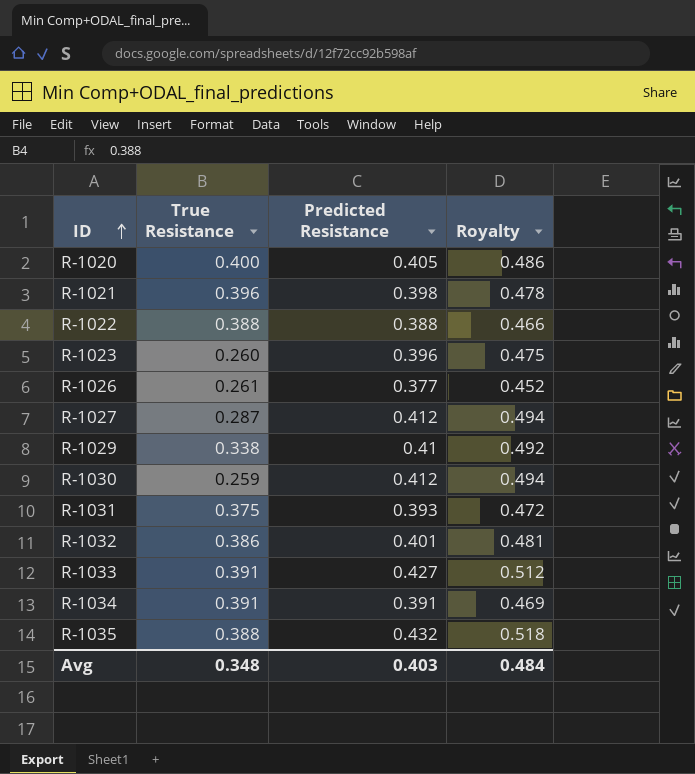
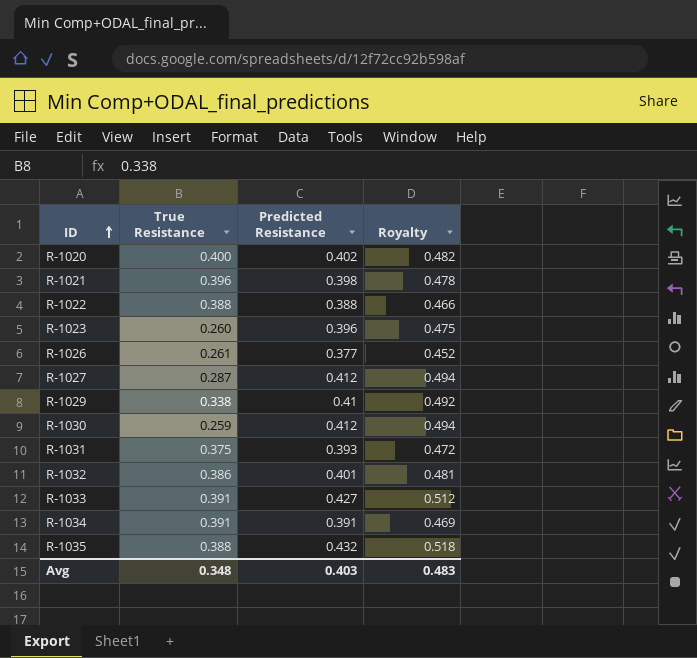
R-1020 | Predicted Resistance: 0.405 -> 0.402
R-1020 | Royalty: 0.486 -> 0.482
Avg | Royalty: 0.484 -> 0.483

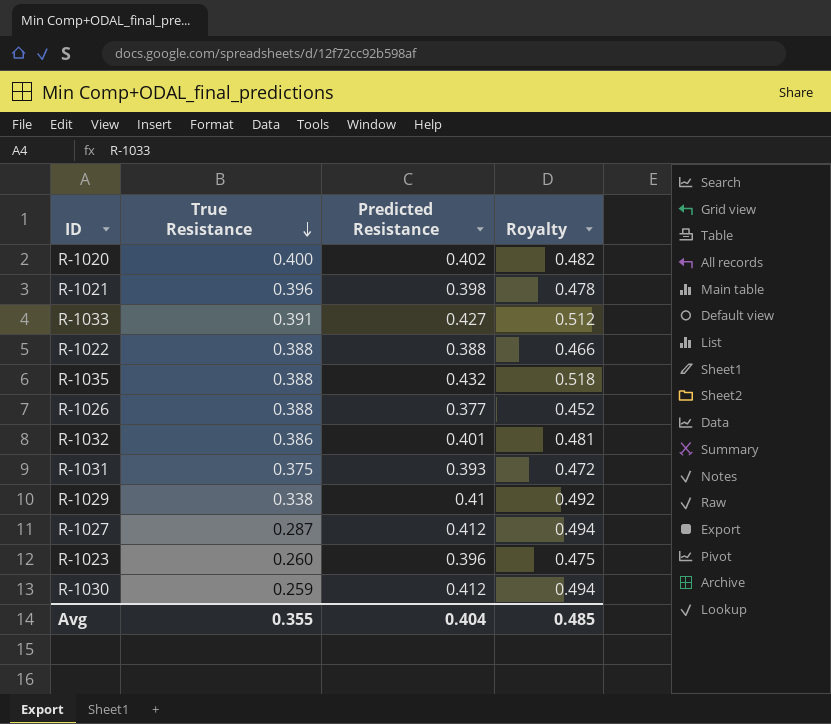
row order: ID ascending -> True Resistance descending
row R-1034: 0.391 | 0.391 | 0.469 -> none
R-1026 | True Resistance: 0.261 -> 0.388
Avg | True Resistance: 0.348 -> 0.355
Avg | Predicted Resistance: 0.403 -> 0.404
Avg | Royalty: 0.483 -> 0.485

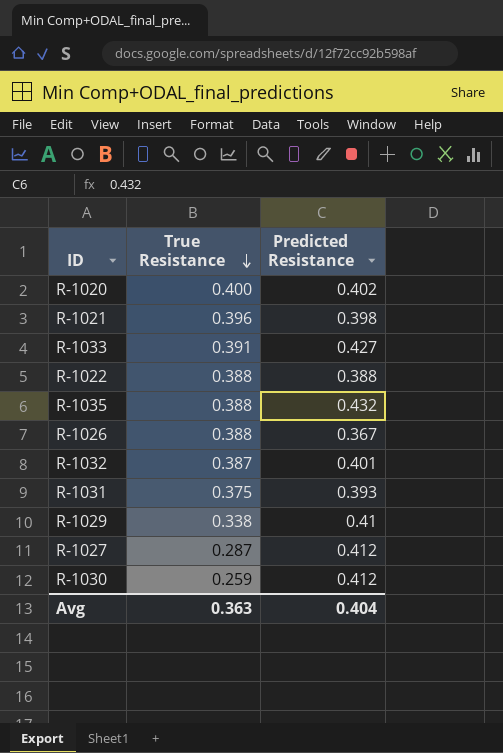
column Royalty | formula: [Predicted Resistance] * 1.2 -> none
row R-1023: 0.260 | 0.396 | 0.475 -> none
R-1026 | Predicted Resistance: 0.377 -> 0.367
R-1032 | True Resistance: 0.386 -> 0.387
Avg | True Resistance: 0.355 -> 0.363

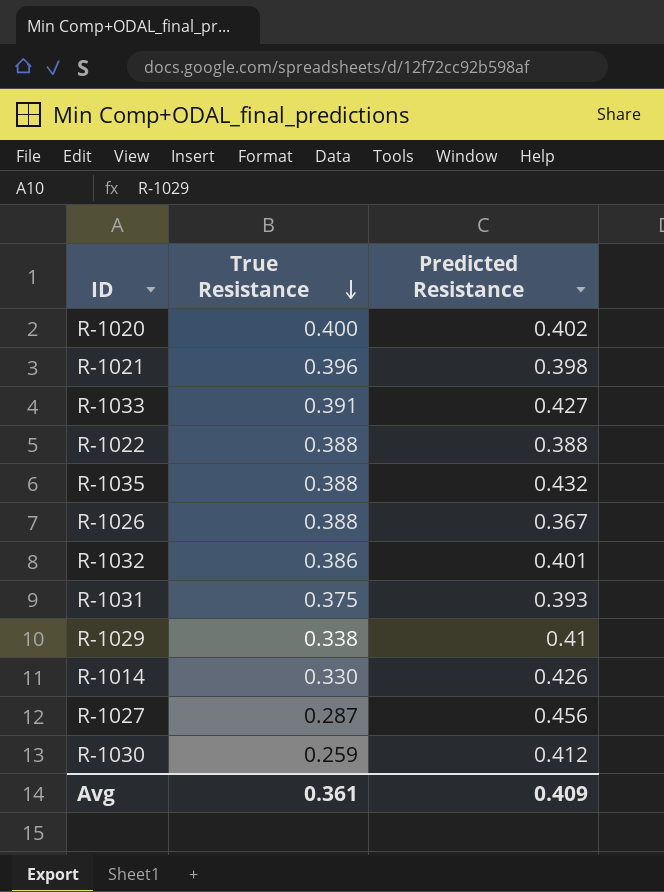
R-1032 | True Resistance: 0.387 -> 0.386
row R-1014: none -> 0.330 | 0.426
R-1027 | Predicted Resistance: 0.412 -> 0.456
Avg | True Resistance: 0.363 -> 0.361
Avg | Predicted Resistance: 0.404 -> 0.409

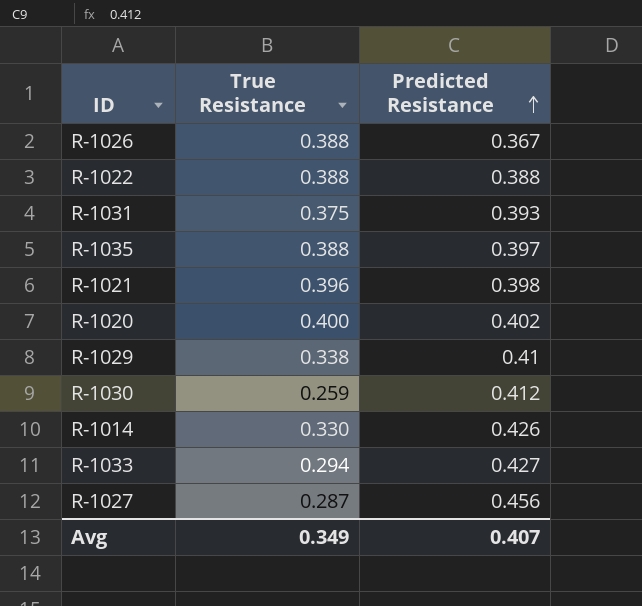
row order: True Resistance descending -> Predicted Resistance ascending
row R-1032: 0.386 | 0.401 -> none
R-1035 | Predicted Resistance: 0.432 -> 0.397
R-1033 | True Resistance: 0.391 -> 0.294
Avg | True Resistance: 0.361 -> 0.349
Avg | Predicted Resistance: 0.409 -> 0.407

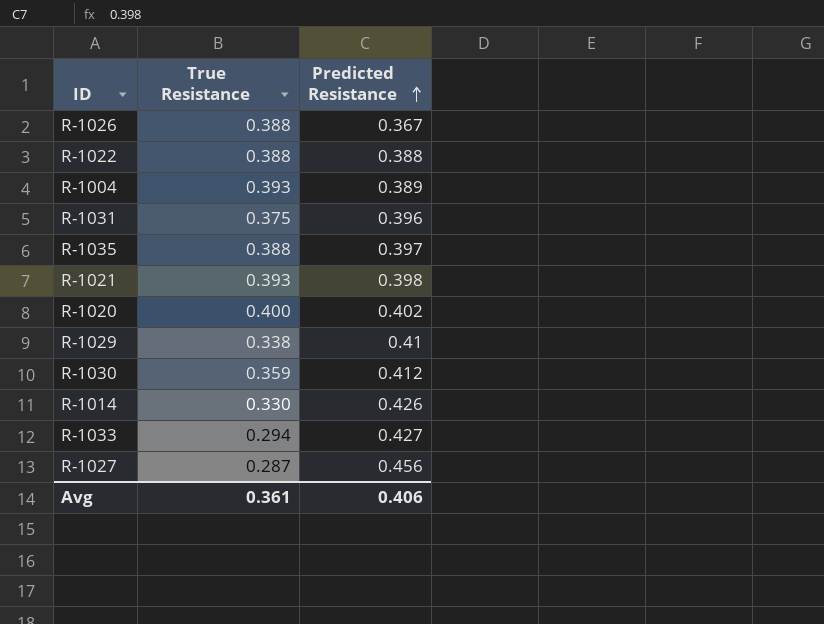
row R-1004: none -> 0.393 | 0.389
R-1031 | Predicted Resistance: 0.393 -> 0.396
R-1021 | True Resistance: 0.396 -> 0.393
R-1030 | True Resistance: 0.259 -> 0.359
Avg | True Resistance: 0.349 -> 0.361
Avg | Predicted Resistance: 0.407 -> 0.406

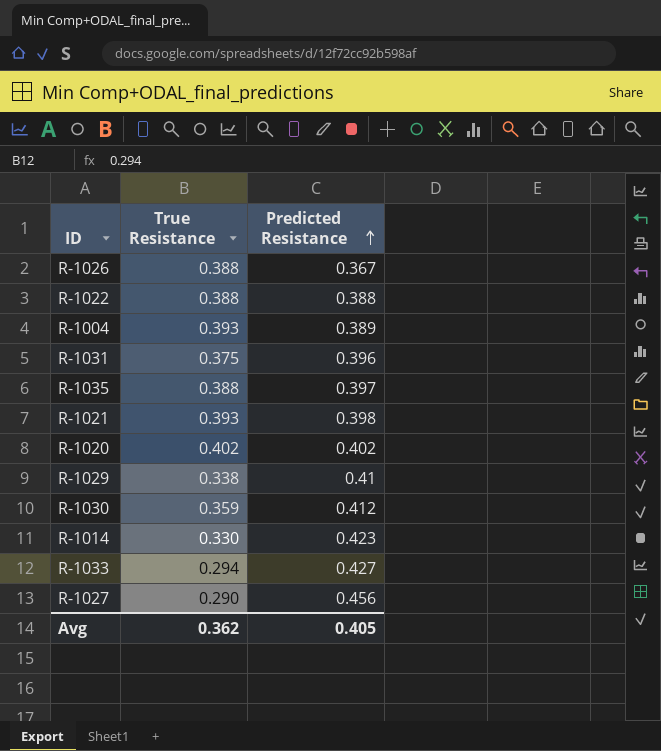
R-1020 | True Resistance: 0.400 -> 0.402
R-1014 | Predicted Resistance: 0.426 -> 0.423
R-1027 | True Resistance: 0.287 -> 0.290
Avg | True Resistance: 0.361 -> 0.362
Avg | Predicted Resistance: 0.406 -> 0.405

